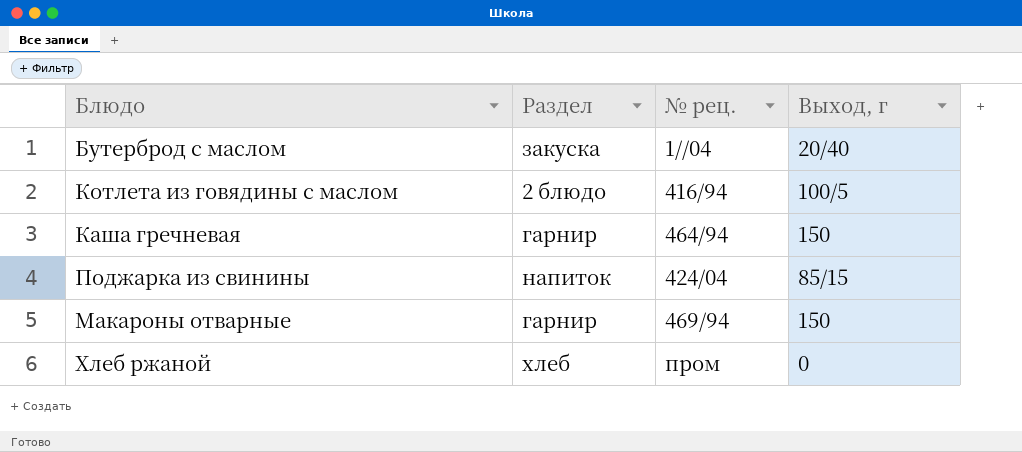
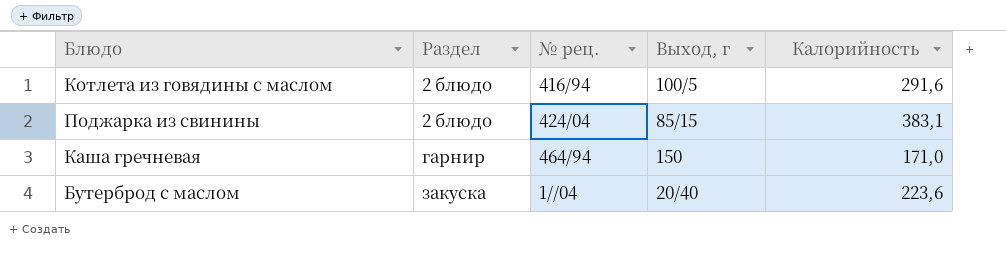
row order: none -> Раздел ascending
column Калорийность | position: none -> 5
row Макароны отварные: гарнир | 469/94 | 150 -> none
row Хлеб ржаной: хлеб | пром | 0 -> none
Поджарка из свинины | Раздел: напиток -> 2 блюдо

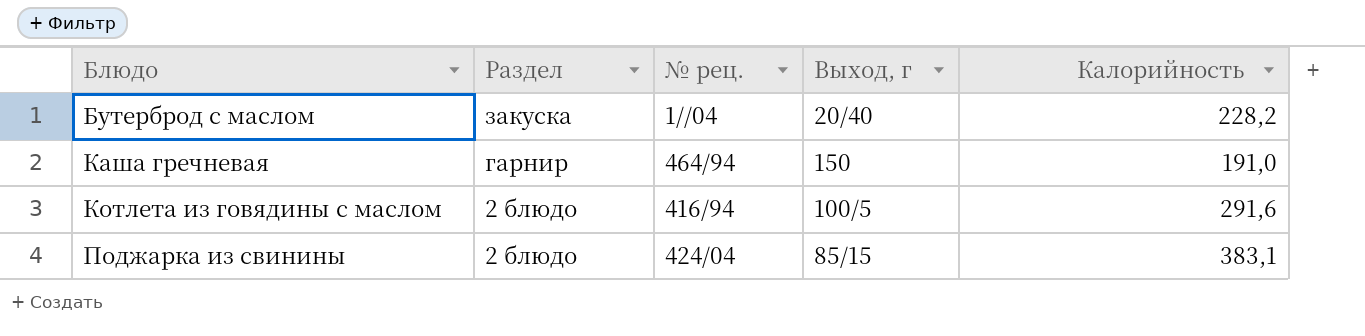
row order: Раздел ascending -> Блюдо ascending
Бутерброд с маслом | Калорийность: 223,6 -> 228,2
Каша гречневая | Калорийность: 171,0 -> 191,0

